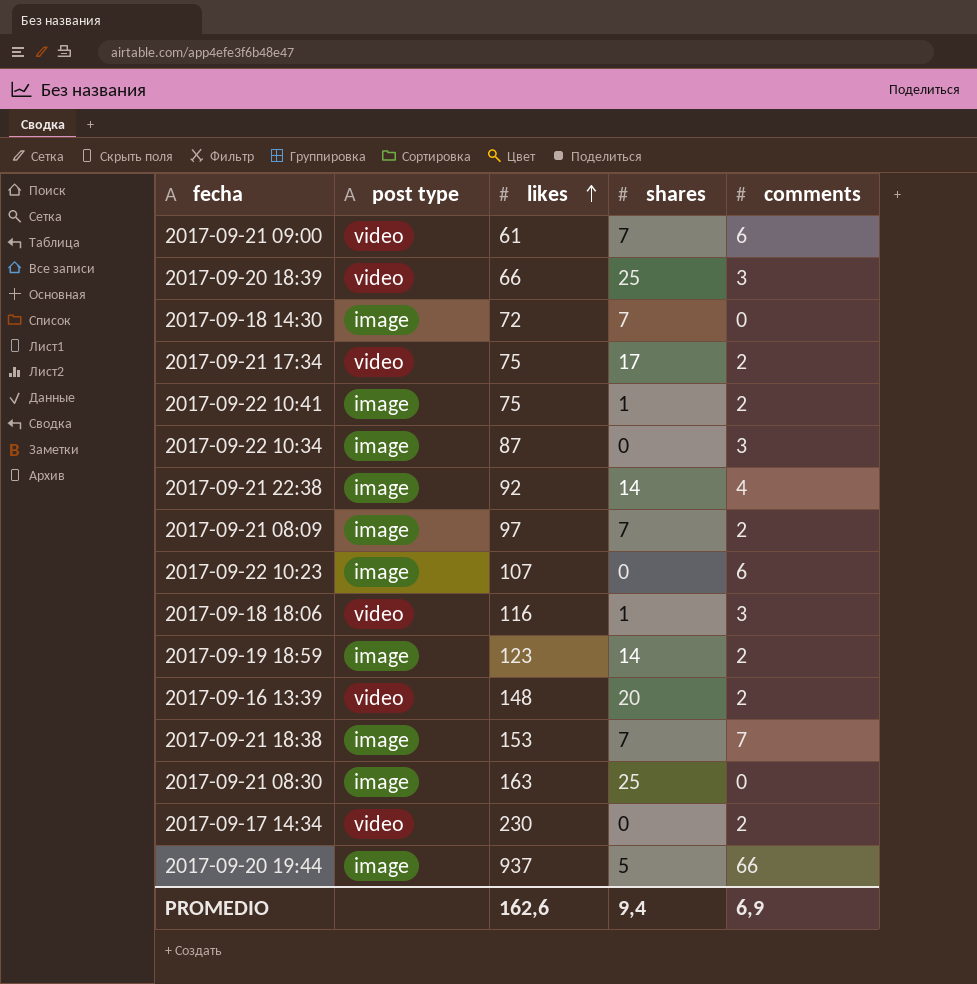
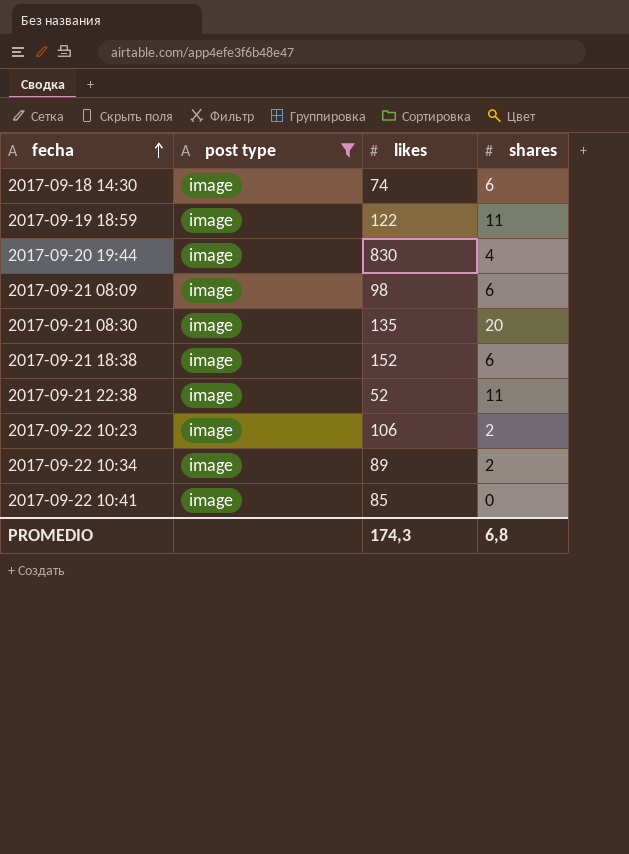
filter: none -> post type = image
row order: likes ascending -> fecha ascending
column comments | position: 5 -> none
2017-09-18 14:30 | likes: 72 -> 74
2017-09-18 14:30 | shares: 7 -> 6
2017-09-19 18:59 | likes: 123 -> 122
2017-09-19 18:59 | shares: 14 -> 11
2017-09-20 19:44 | likes: 937 -> 830
2017-09-20 19:44 | shares: 5 -> 4
2017-09-21 08:09 | likes: 97 -> 98
2017-09-21 08:09 | shares: 7 -> 6
2017-09-21 08:30 | likes: 163 -> 135
2017-09-21 08:30 | shares: 25 -> 20
2017-09-21 18:38 | likes: 153 -> 152
2017-09-21 18:38 | shares: 7 -> 6
2017-09-21 22:38 | likes: 92 -> 52
2017-09-21 22:38 | shares: 14 -> 11
2017-09-22 10:23 | likes: 107 -> 106
2017-09-22 10:23 | shares: 0 -> 2
2017-09-22 10:34 | likes: 87 -> 89
2017-09-22 10:34 | shares: 0 -> 2
2017-09-22 10:41 | likes: 75 -> 85
2017-09-22 10:41 | shares: 1 -> 0
PROMEDIO | likes: 162,6 -> 174,3
PROMEDIO | shares: 9,4 -> 6,8

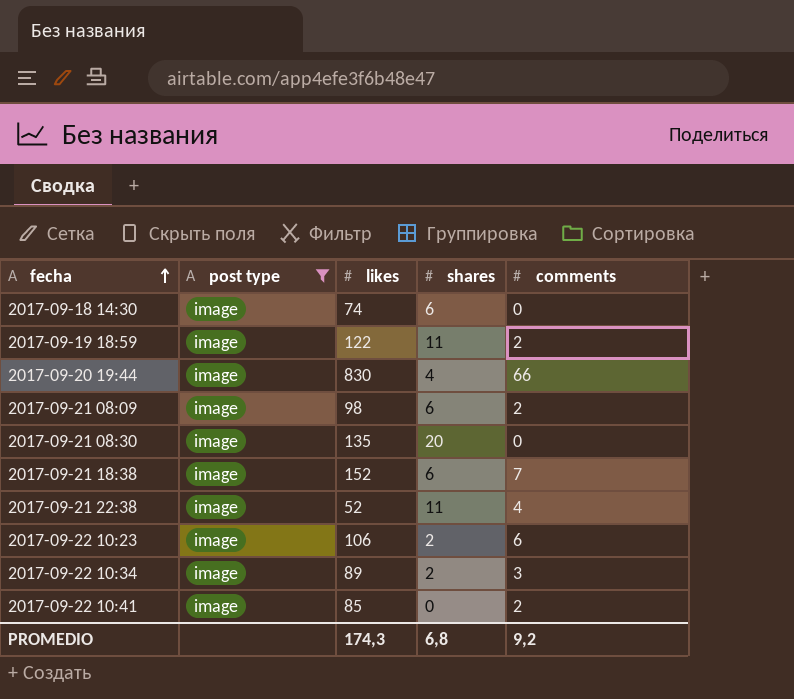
column comments | position: none -> 5

